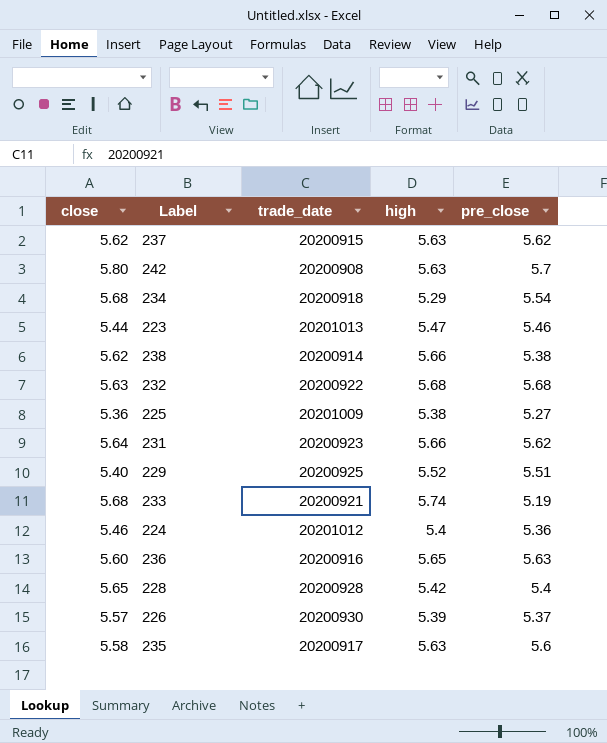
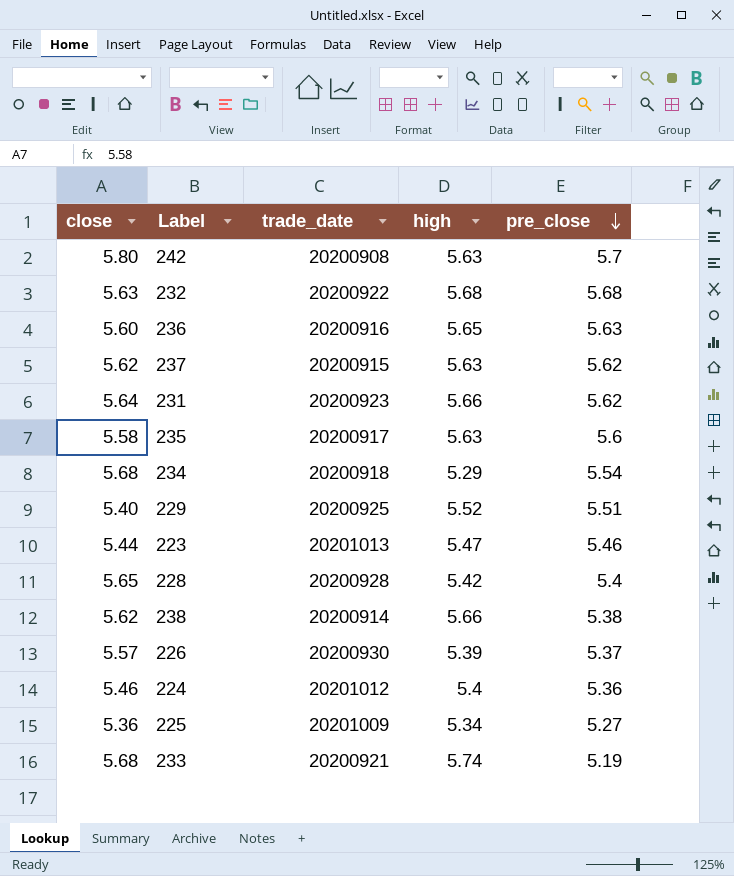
row order: none -> pre_close descending
225 | high: 5.38 -> 5.34

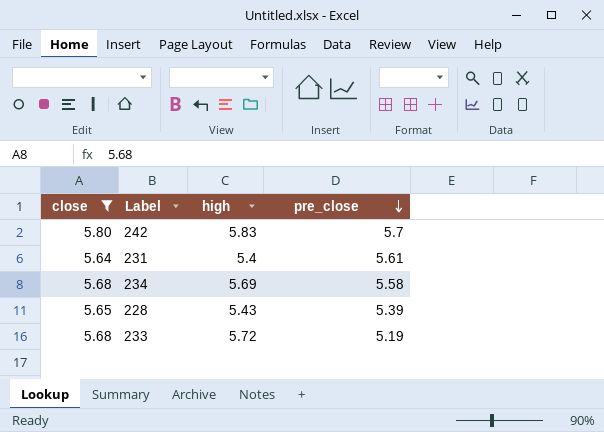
filter: none -> close >= 5.64
column trade_date | position: 3 -> none
242 | high: 5.63 -> 5.83
231 | high: 5.66 -> 5.4
231 | pre_close: 5.62 -> 5.61
234 | high: 5.29 -> 5.69
234 | pre_close: 5.54 -> 5.58
228 | high: 5.42 -> 5.43
228 | pre_close: 5.4 -> 5.39
233 | high: 5.74 -> 5.72

